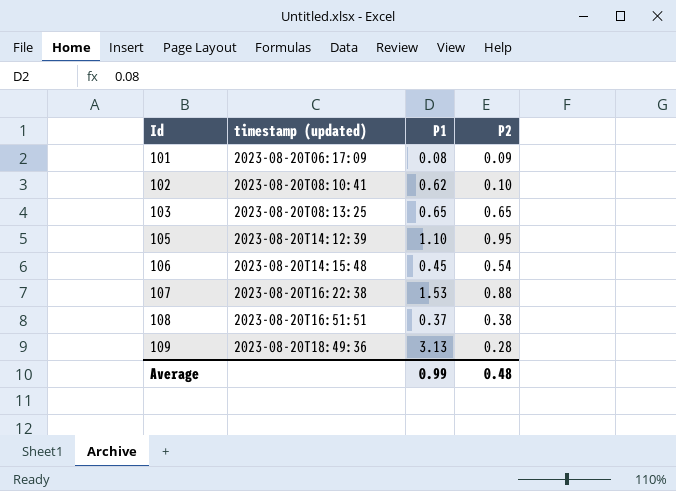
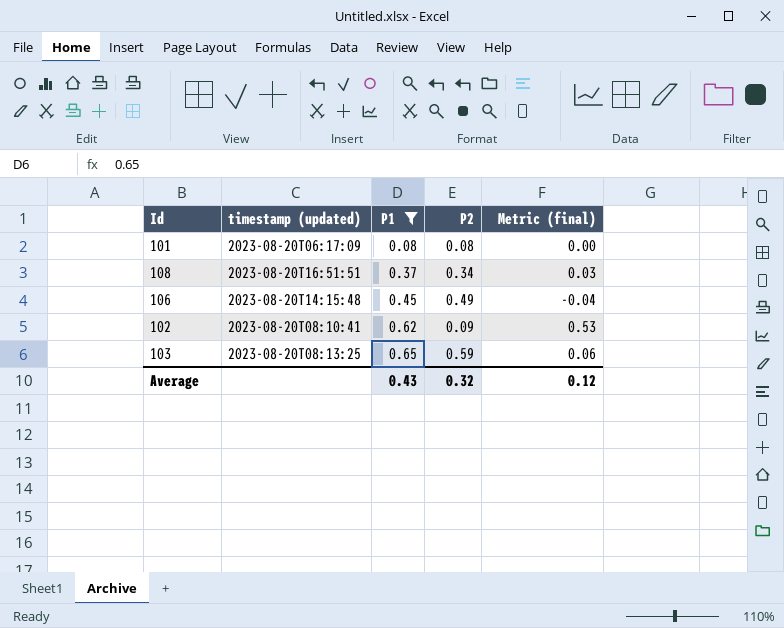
filter: none -> P1 <= 0.65
row order: Id ascending -> P1 ascending
column Metric (final) | formula: none -> [P1] - [P2]
101 | P2: 0.09 -> 0.08
108 | P2: 0.38 -> 0.34
106 | P2: 0.54 -> 0.49
102 | P2: 0.10 -> 0.09
103 | P2: 0.65 -> 0.59
Average | P1: 0.99 -> 0.43
Average | P2: 0.48 -> 0.32

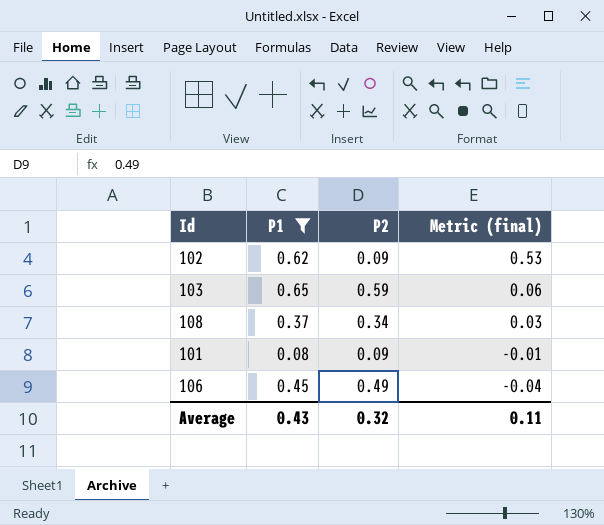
row order: P1 ascending -> Metric (final) descending
column timestamp (updated) | position: 2 -> none
101 | P2: 0.08 -> 0.09
101 | Metric (final): 0.00 -> -0.01
Average | Metric (final): 0.12 -> 0.11

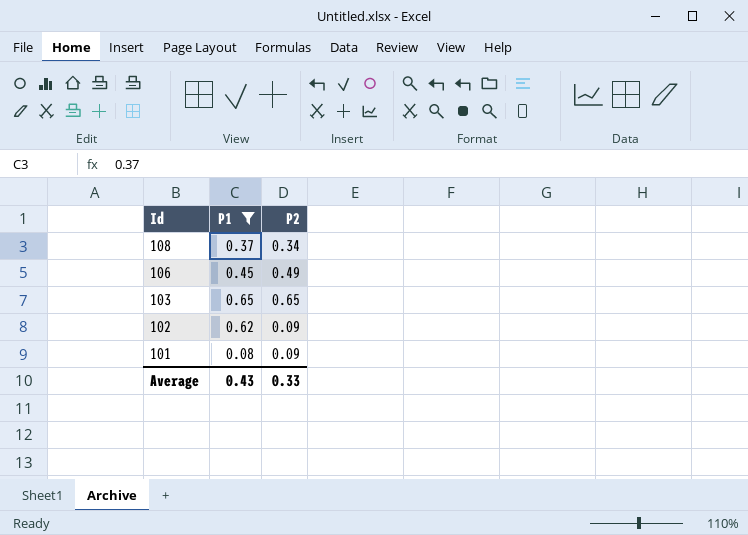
row order: Metric (final) descending -> Id descending
column Metric (final) | formula: [P1] - [P2] -> none
103 | P2: 0.59 -> 0.65
Average | P2: 0.32 -> 0.33

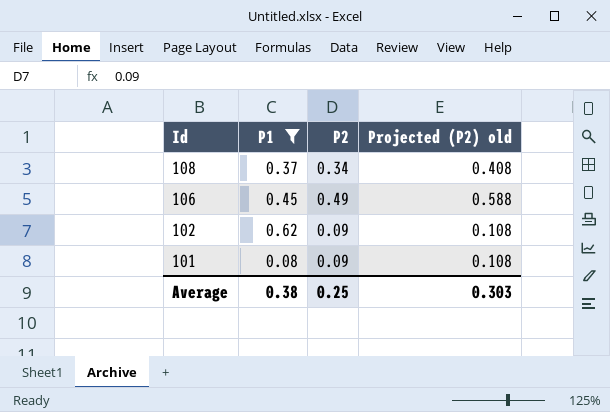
column Projected (P2) old | formula: none -> [P2] * 1.2
row 103: 0.65 | 0.65 -> none
Average | P1: 0.43 -> 0.38
Average | P2: 0.33 -> 0.25

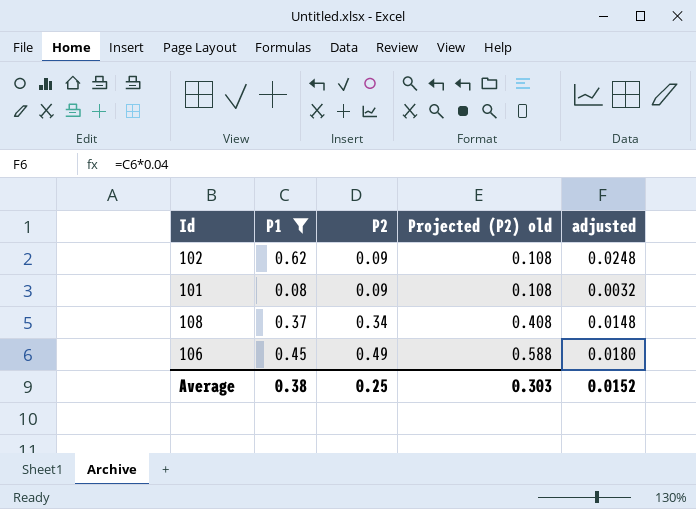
row order: Id descending -> P2 ascending
column adjusted | formula: none -> [P1] * 0.04

